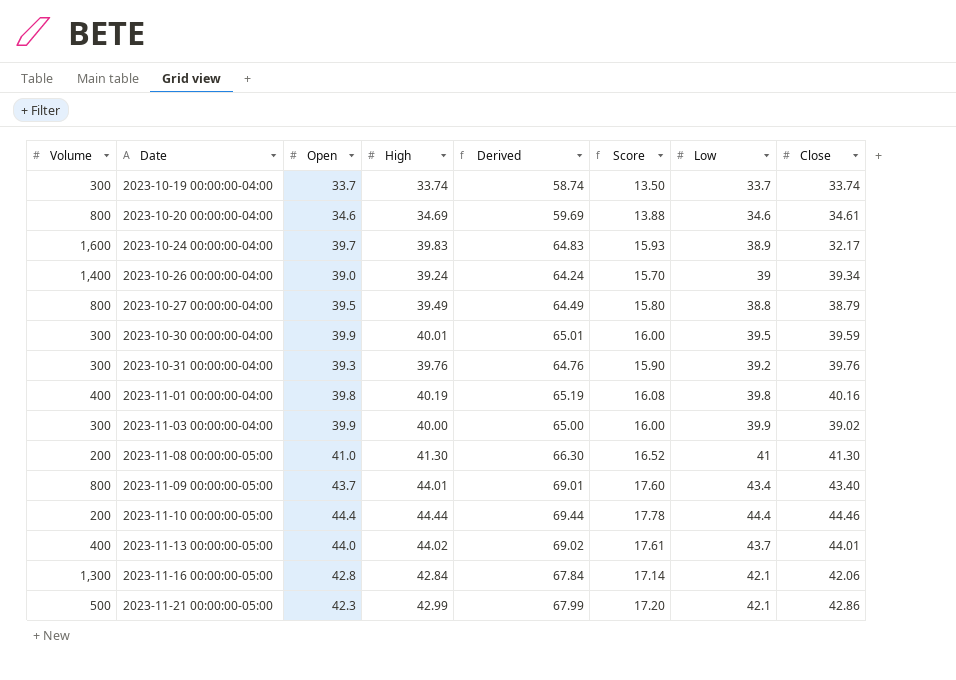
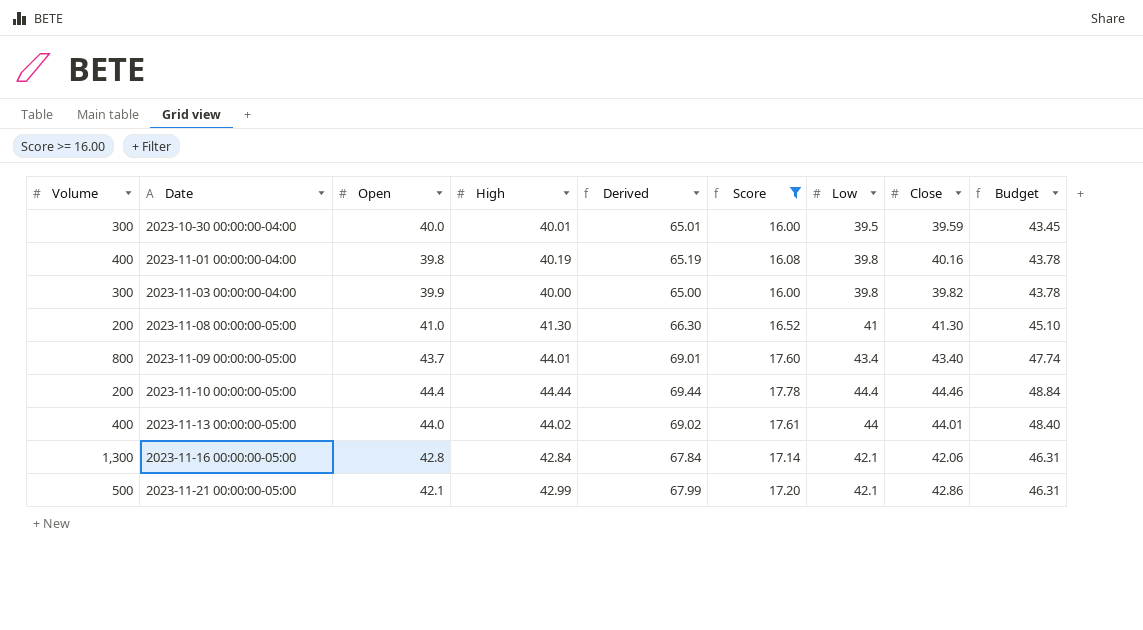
filter: none -> Score >= 16.00
column Budget | formula: none -> [Low] * 1.1
2023-10-30 00:00:00-04:00 | Open: 39.9 -> 40.0
2023-11-03 00:00:00-04:00 | Low: 39.9 -> 39.8
2023-11-03 00:00:00-04:00 | Close: 39.02 -> 39.82
2023-11-13 00:00:00-05:00 | Low: 43.7 -> 44
2023-11-21 00:00:00-05:00 | Open: 42.3 -> 42.1

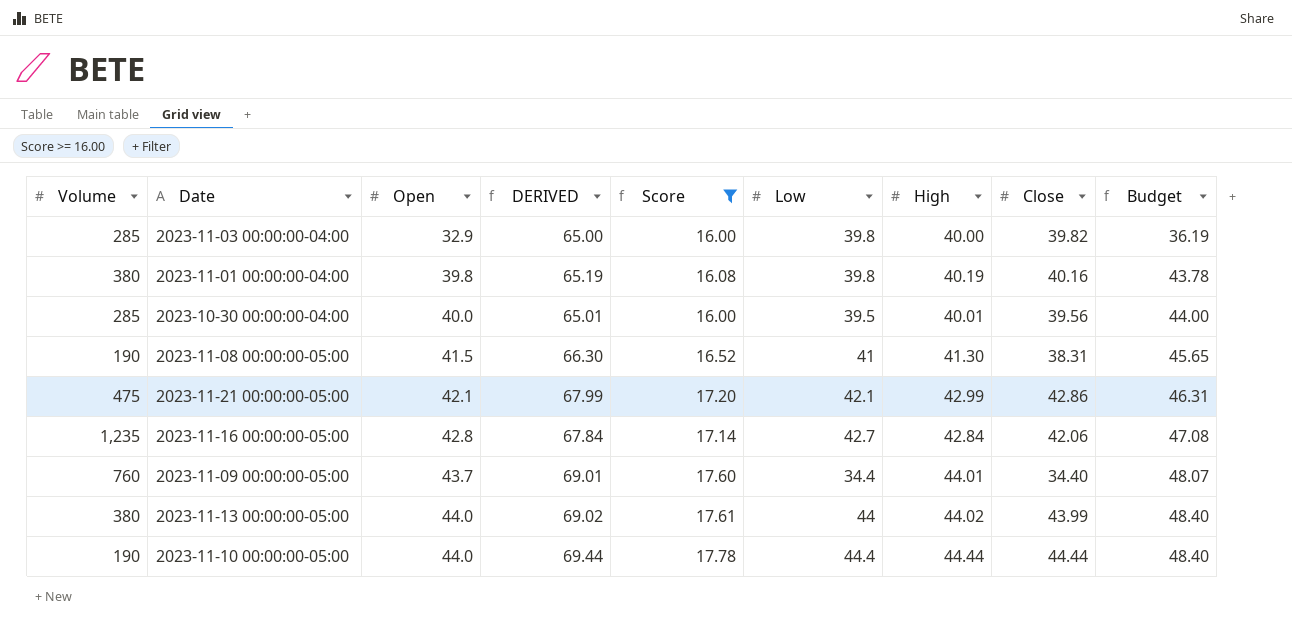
row order: Date ascending -> Open ascending
column name: Derived -> DERIVED
column High | position: 4 -> 7
column Budget | formula: [Low] * 1.1 -> [Open] * 1.1
2023-11-03 00:00:00-04:00 | Volume: 300 -> 285
2023-11-03 00:00:00-04:00 | Open: 39.9 -> 32.9
2023-11-01 00:00:00-04:00 | Volume: 400 -> 380
2023-10-30 00:00:00-04:00 | Volume: 300 -> 285
2023-10-30 00:00:00-04:00 | Close: 39.59 -> 39.56
2023-11-08 00:00:00-05:00 | Volume: 200 -> 190
2023-11-08 00:00:00-05:00 | Open: 41.0 -> 41.5
2023-11-08 00:00:00-05:00 | Close: 41.30 -> 38.31
2023-11-21 00:00:00-05:00 | Volume: 500 -> 475
2023-11-16 00:00:00-05:00 | Volume: 1,300 -> 1,235
2023-11-16 00:00:00-05:00 | Low: 42.1 -> 42.7
2023-11-09 00:00:00-05:00 | Volume: 800 -> 760
2023-11-09 00:00:00-05:00 | Low: 43.4 -> 34.4
2023-11-09 00:00:00-05:00 | Close: 43.40 -> 34.40
2023-11-13 00:00:00-05:00 | Volume: 400 -> 380
2023-11-13 00:00:00-05:00 | Close: 44.01 -> 43.99
2023-11-10 00:00:00-05:00 | Volume: 200 -> 190
2023-11-10 00:00:00-05:00 | Open: 44.4 -> 44.0
2023-11-10 00:00:00-05:00 | Close: 44.46 -> 44.44

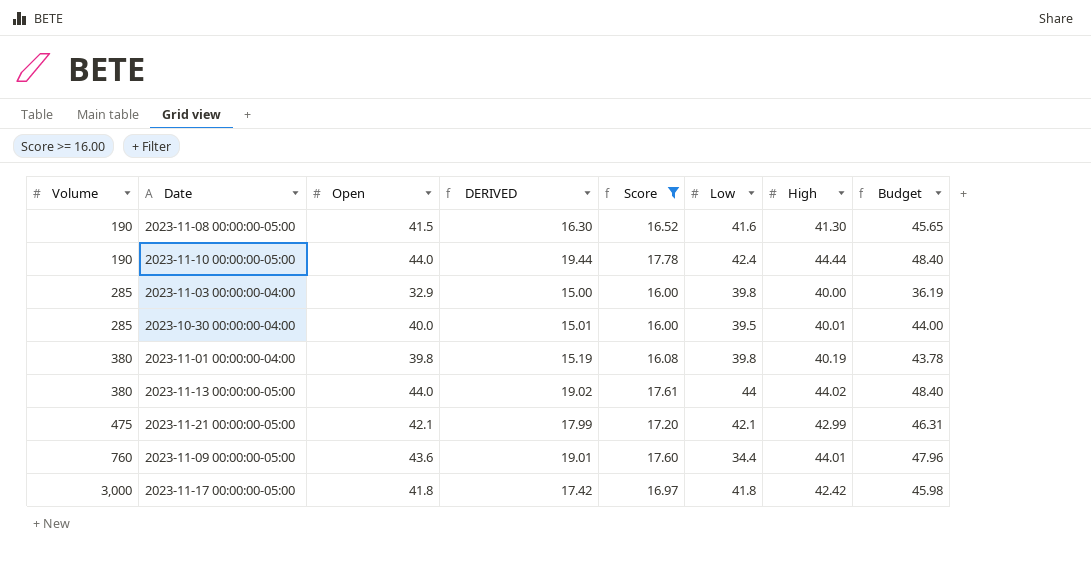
row order: Open ascending -> Volume ascending
column Close | position: 8 -> none
column DERIVED | formula: [High] + 25 -> [High] - 25
row 2023-11-16 00:00:00-05:00: 1,235 | 42.8 | 67.84 | 17.14 | 42.7 | 42.84 | 42.06 | 47.08 -> none
2023-11-08 00:00:00-05:00 | Low: 41 -> 41.6
2023-11-10 00:00:00-05:00 | Low: 44.4 -> 42.4
2023-11-09 00:00:00-05:00 | Open: 43.7 -> 43.6
2023-11-09 00:00:00-05:00 | Budget: 48.07 -> 47.96
row 2023-11-17 00:00:00-05:00: none -> 3,000 | 41.8 | 17.42 | 16.97 | 41.8 | 42.42 | 45.98

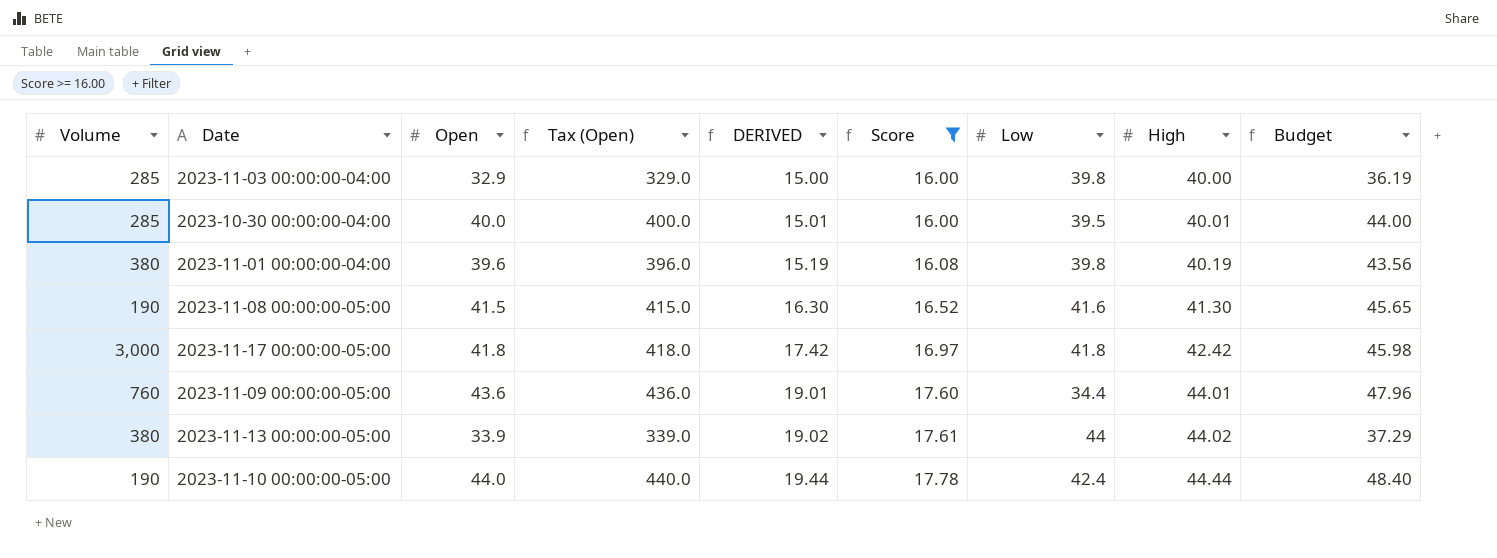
row order: Volume ascending -> DERIVED ascending
column Tax (Open) | formula: none -> [Open] * 10
row 2023-11-21 00:00:00-05:00: 475 | 42.1 | 17.99 | 17.20 | 42.1 | 42.99 | 46.31 -> none
2023-11-01 00:00:00-04:00 | Open: 39.8 -> 39.6
2023-11-01 00:00:00-04:00 | Budget: 43.78 -> 43.56
2023-11-13 00:00:00-05:00 | Open: 44.0 -> 33.9
2023-11-13 00:00:00-05:00 | Budget: 48.40 -> 37.29

